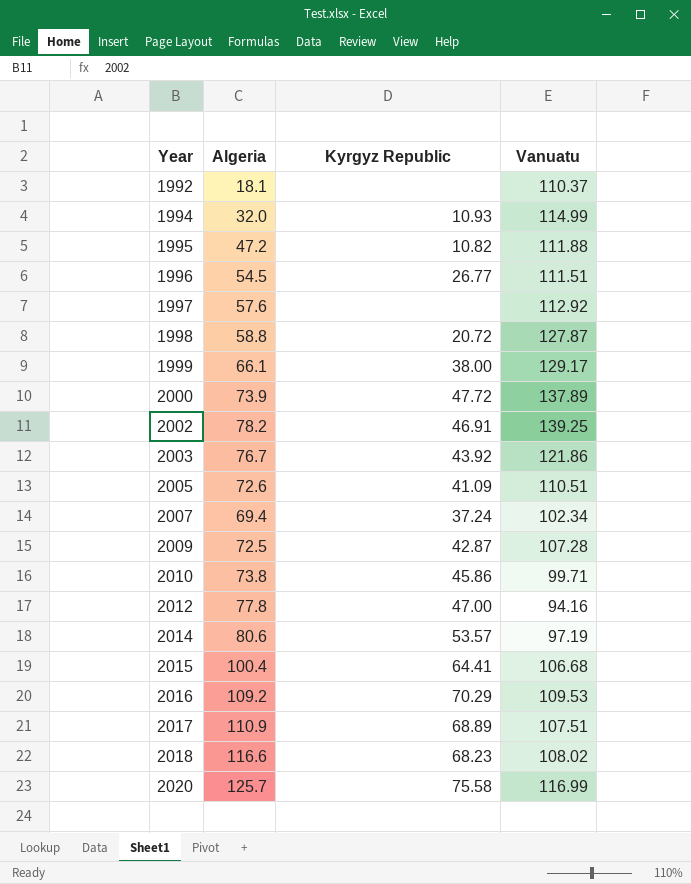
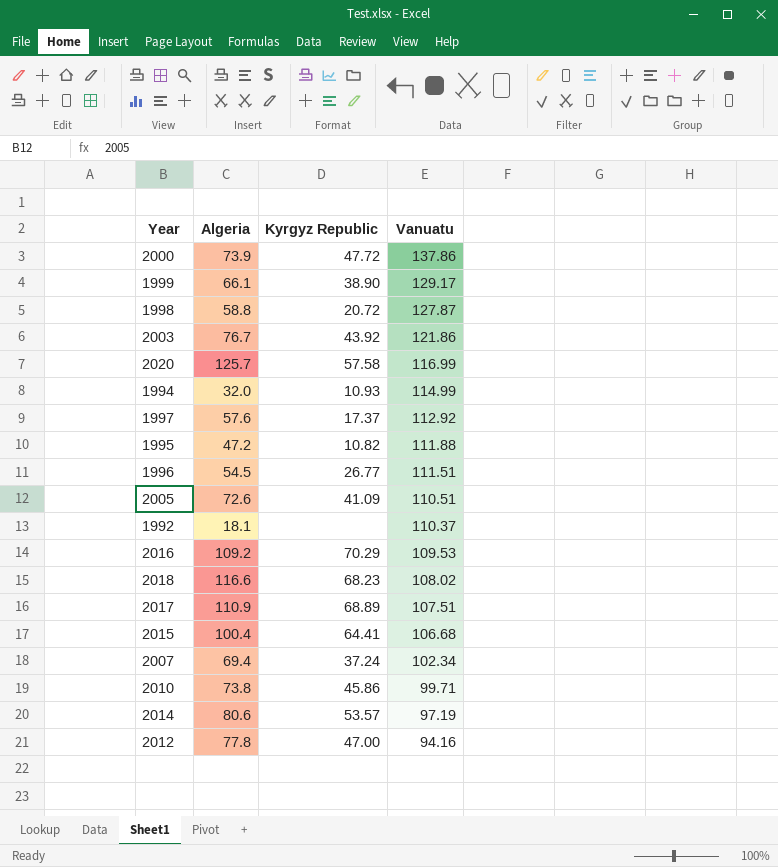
row order: Year ascending -> Vanuatu descending
row 2002: 78.2 | 46.91 | 139.25 -> none
row 2009: 72.5 | 42.87 | 107.28 -> none
2000 | Vanuatu: 137.89 -> 137.86
1999 | Kyrgyz Republic: 38.00 -> 38.90
2020 | Kyrgyz Republic: 75.58 -> 57.58
1997 | Kyrgyz Republic: none -> 17.37

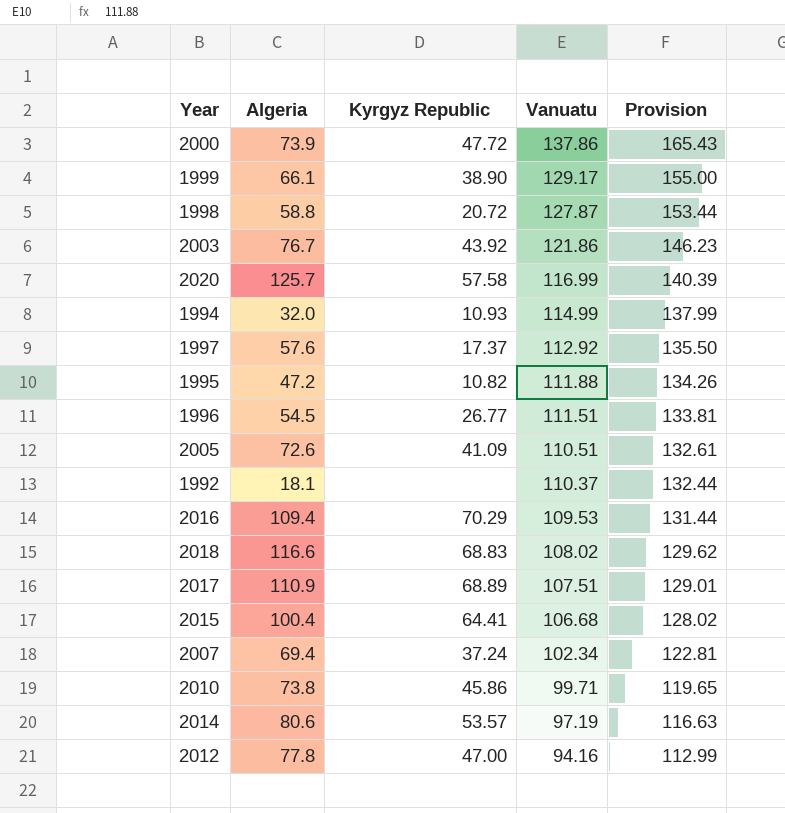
column Provision | formula: none -> [Vanuatu] * 1.2
2016 | Algeria: 109.2 -> 109.4
2018 | Kyrgyz Republic: 68.23 -> 68.83

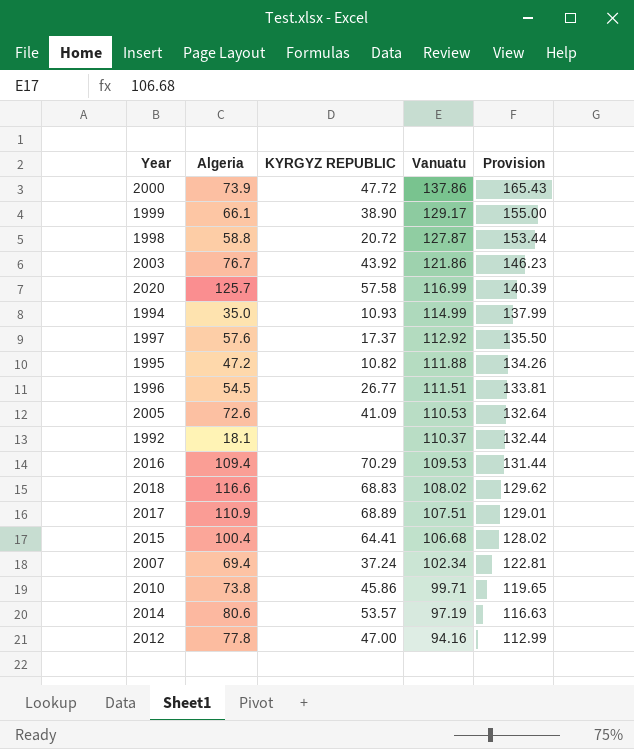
column name: Kyrgyz Republic -> KYRGYZ REPUBLIC
1994 | Algeria: 32.0 -> 35.0
2005 | Vanuatu: 110.51 -> 110.53
2005 | Provision: 132.61 -> 132.64

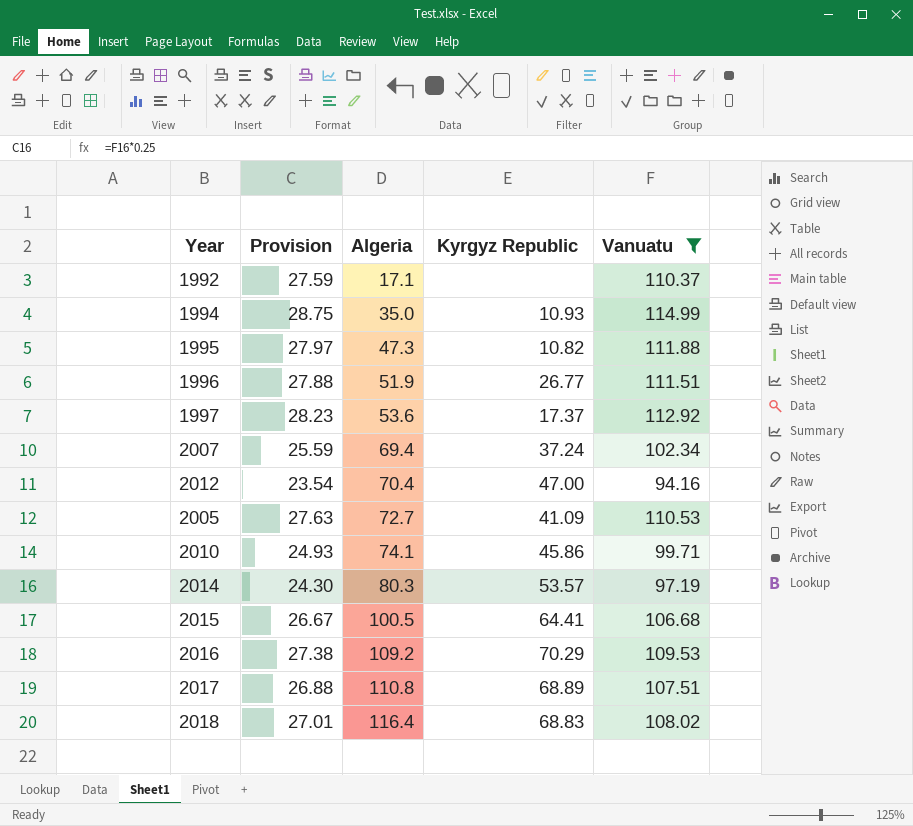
filter: none -> Vanuatu <= 114.99
row order: Vanuatu descending -> Algeria ascending
column Provision | formula: [Vanuatu] * 1.2 -> [Vanuatu] * 0.25
column Provision | position: 5 -> 2
column name: KYRGYZ REPUBLIC -> Kyrgyz Republic
1992 | Algeria: 18.1 -> 17.1
1995 | Algeria: 47.2 -> 47.3
1996 | Algeria: 54.5 -> 51.9
1997 | Algeria: 57.6 -> 53.6
2012 | Algeria: 77.8 -> 70.4
2005 | Algeria: 72.6 -> 72.7
2010 | Algeria: 73.8 -> 74.1
2014 | Algeria: 80.6 -> 80.3
2015 | Algeria: 100.4 -> 100.5
2016 | Algeria: 109.4 -> 109.2
2017 | Algeria: 110.9 -> 110.8
2018 | Algeria: 116.6 -> 116.4

